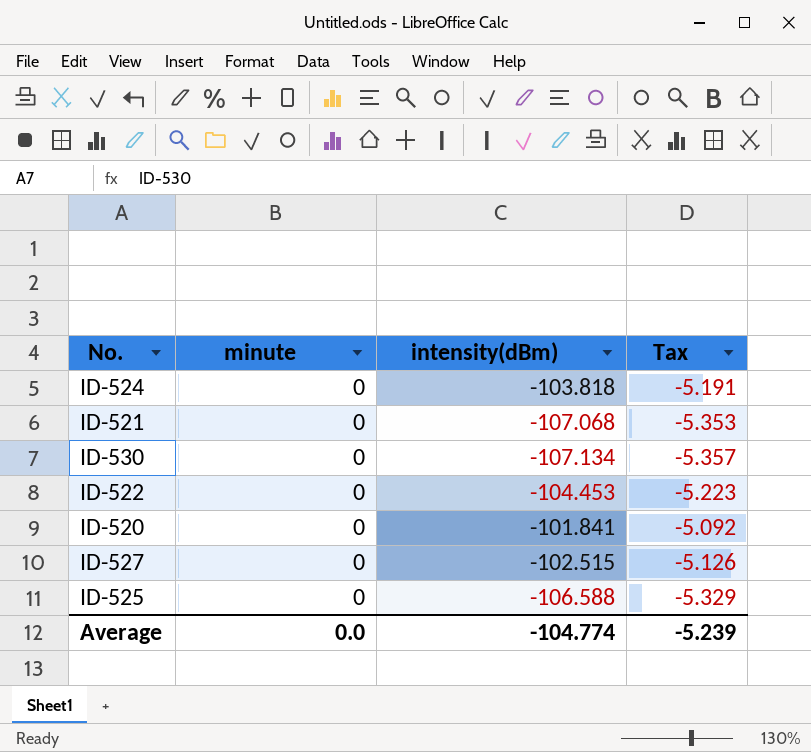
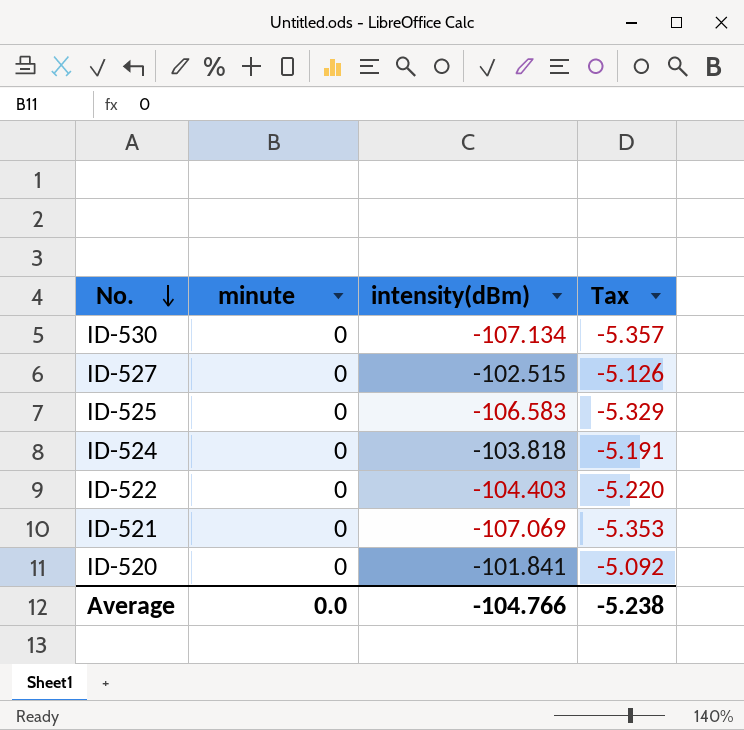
row order: none -> No. descending
ID-525 | intensity(dBm): -106.588 -> -106.583
ID-522 | intensity(dBm): -104.453 -> -104.403
ID-522 | Tax: -5.223 -> -5.220
ID-521 | intensity(dBm): -107.068 -> -107.069
Average | intensity(dBm): -104.774 -> -104.766
Average | Tax: -5.239 -> -5.238

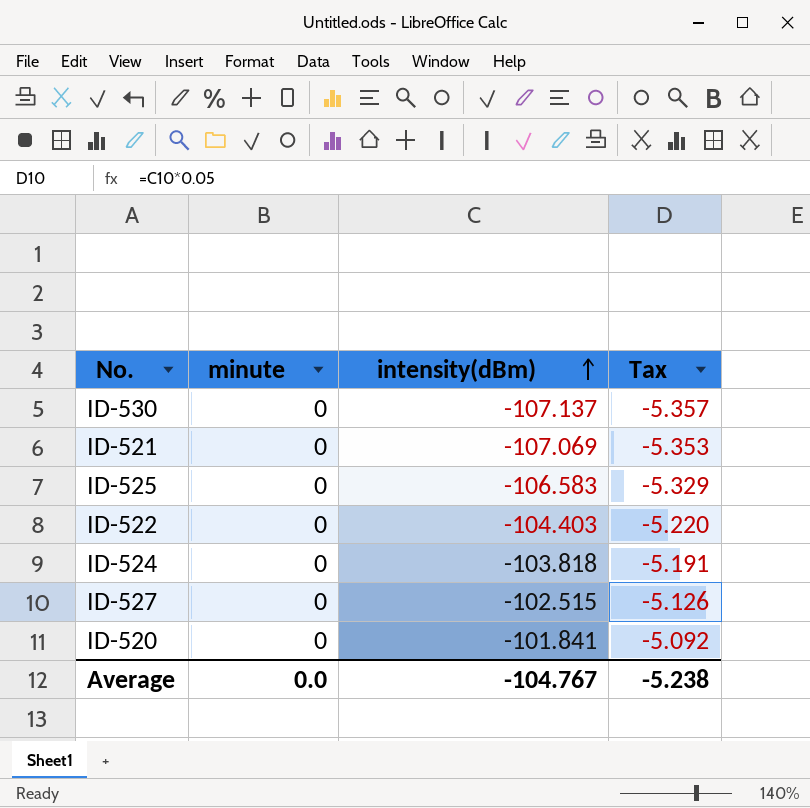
row order: No. descending -> intensity(dBm) ascending
ID-530 | intensity(dBm): -107.134 -> -107.137
Average | intensity(dBm): -104.766 -> -104.767

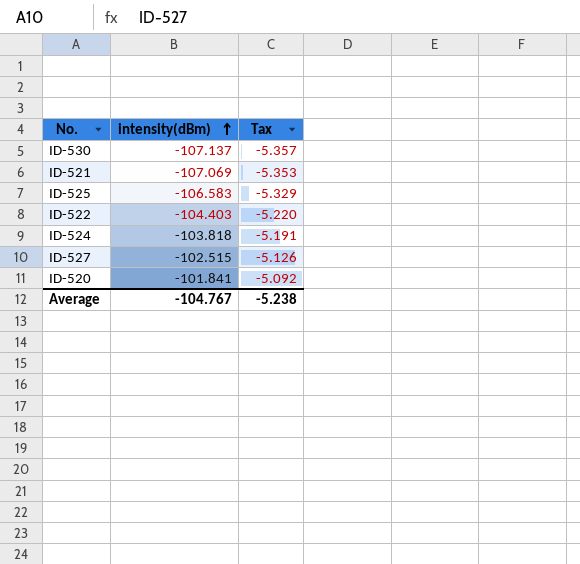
column minute | position: 2 -> none

